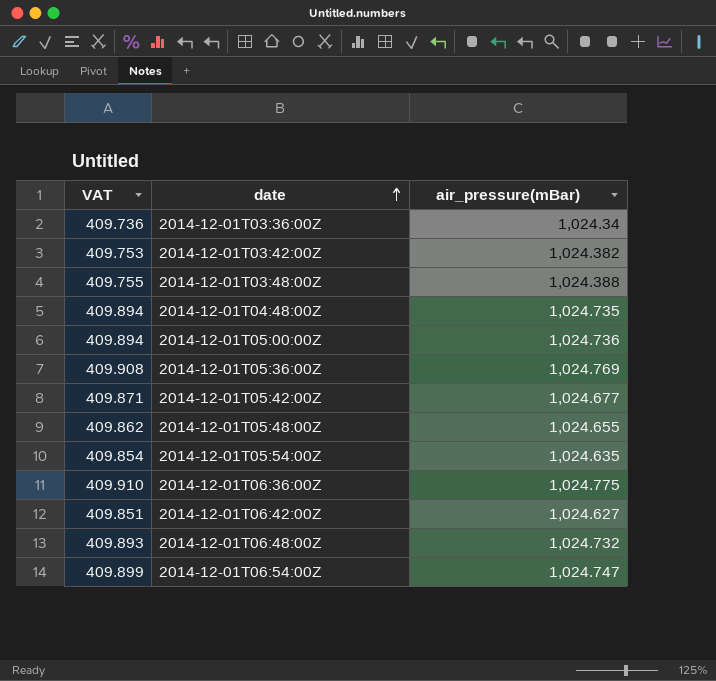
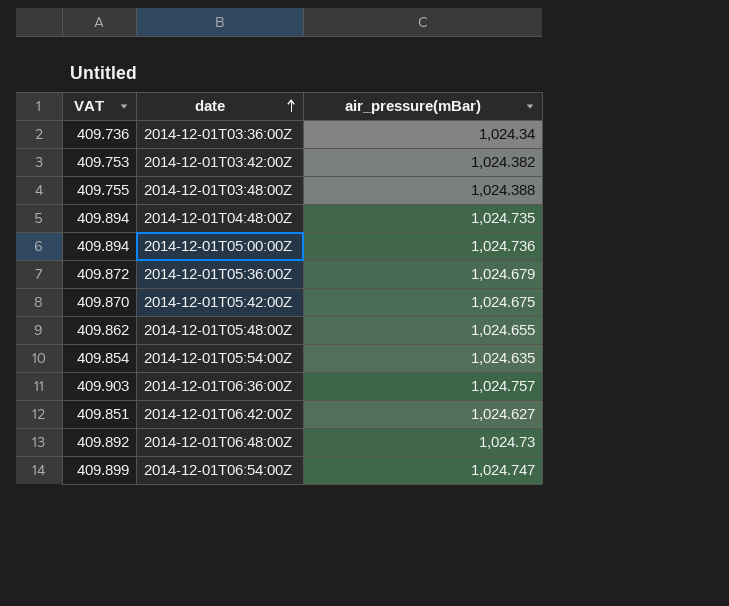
2014-12-01T05:36:00Z | VAT: 409.908 -> 409.872
2014-12-01T05:36:00Z | air_pressure(mBar): 1,024.769 -> 1,024.679
2014-12-01T05:42:00Z | VAT: 409.871 -> 409.870
2014-12-01T05:42:00Z | air_pressure(mBar): 1,024.677 -> 1,024.675
2014-12-01T06:36:00Z | VAT: 409.910 -> 409.903
2014-12-01T06:36:00Z | air_pressure(mBar): 1,024.775 -> 1,024.757
2014-12-01T06:48:00Z | VAT: 409.893 -> 409.892
2014-12-01T06:48:00Z | air_pressure(mBar): 1,024.732 -> 1,024.73

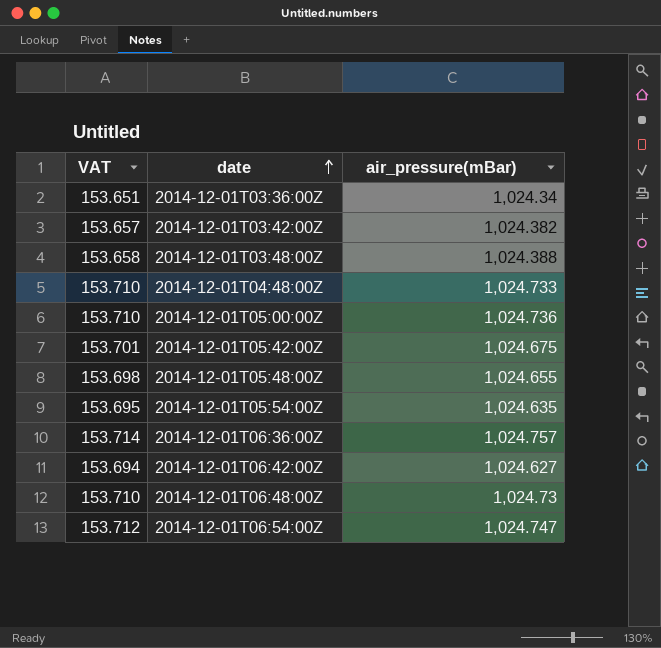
column VAT | formula: [air_pressure(mBar)] * 0.4 -> [air_pressure(mBar)] * 0.15
row 2014-12-01T05:36:00Z: 409.872 | 1,024.679 -> none
2014-12-01T04:48:00Z | air_pressure(mBar): 1,024.735 -> 1,024.733

